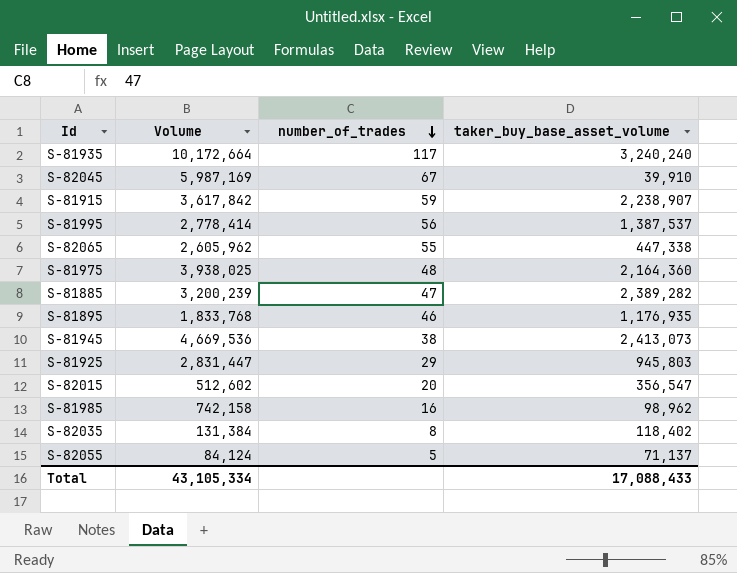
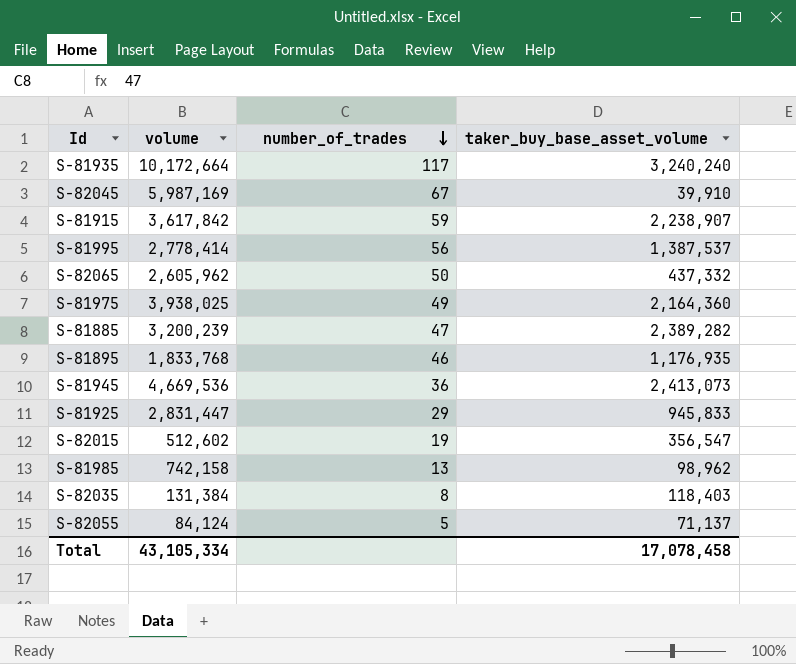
column name: Volume -> volume
S-82065 | number_of_trades: 55 -> 50
S-82065 | taker_buy_base_asset_volume: 447,338 -> 437,332
S-81975 | number_of_trades: 48 -> 49
S-81945 | number_of_trades: 38 -> 36
S-81925 | taker_buy_base_asset_volume: 945,803 -> 945,833
S-82015 | number_of_trades: 20 -> 19
S-81985 | number_of_trades: 16 -> 13
S-82035 | taker_buy_base_asset_volume: 118,402 -> 118,403
Total | taker_buy_base_asset_volume: 17,088,433 -> 17,078,458

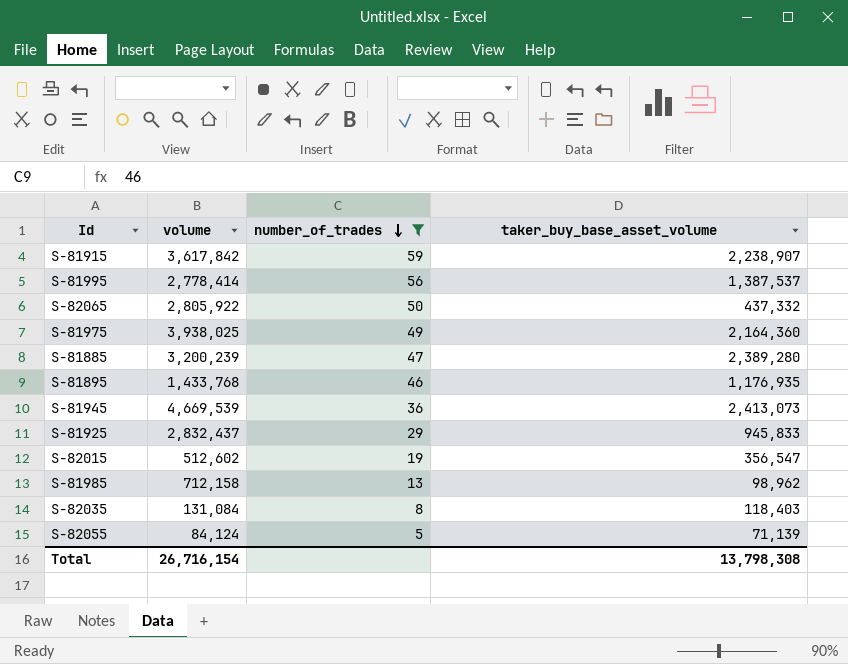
filter: none -> number_of_trades <= 59
S-82065 | volume: 2,605,962 -> 2,805,922
S-81885 | taker_buy_base_asset_volume: 2,389,282 -> 2,389,280
S-81895 | volume: 1,833,768 -> 1,433,768
S-81945 | volume: 4,669,536 -> 4,669,539
S-81925 | volume: 2,831,447 -> 2,832,437
S-81985 | volume: 742,158 -> 712,158
S-82035 | volume: 131,384 -> 131,084
S-82055 | taker_buy_base_asset_volume: 71,137 -> 71,139
Total | volume: 43,105,334 -> 26,716,154
Total | taker_buy_base_asset_volume: 17,078,458 -> 13,798,308

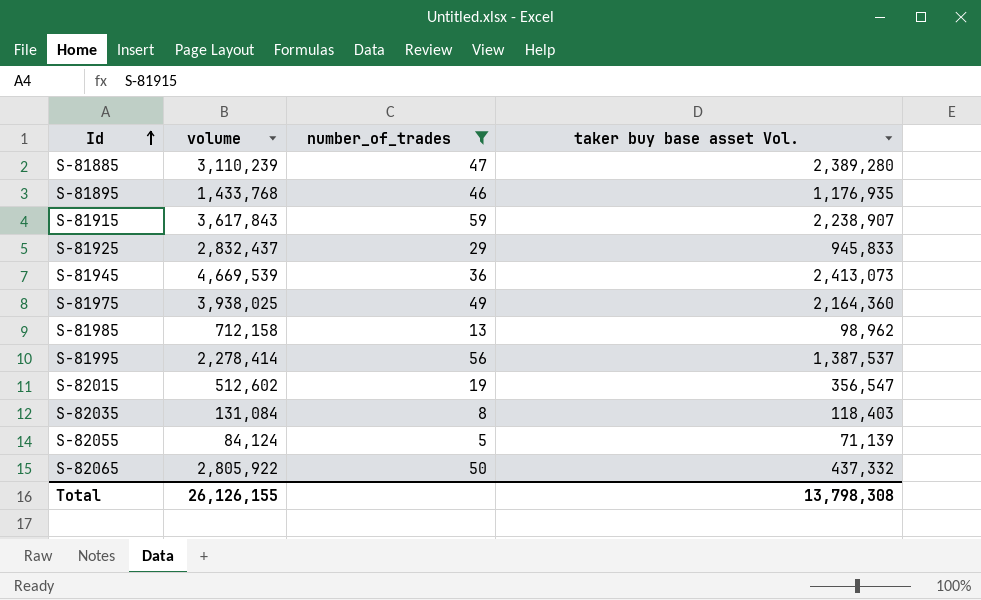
row order: number_of_trades descending -> Id ascending
column name: taker_buy_base_asset_volume -> taker buy base asset Vol.
S-81885 | volume: 3,200,239 -> 3,110,239
S-81915 | volume: 3,617,842 -> 3,617,843
S-81995 | volume: 2,778,414 -> 2,278,414
Total | volume: 26,716,154 -> 26,126,155

